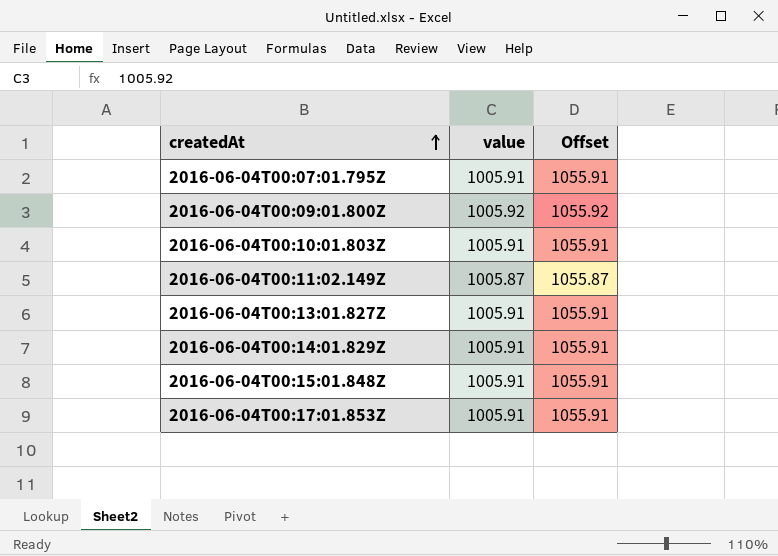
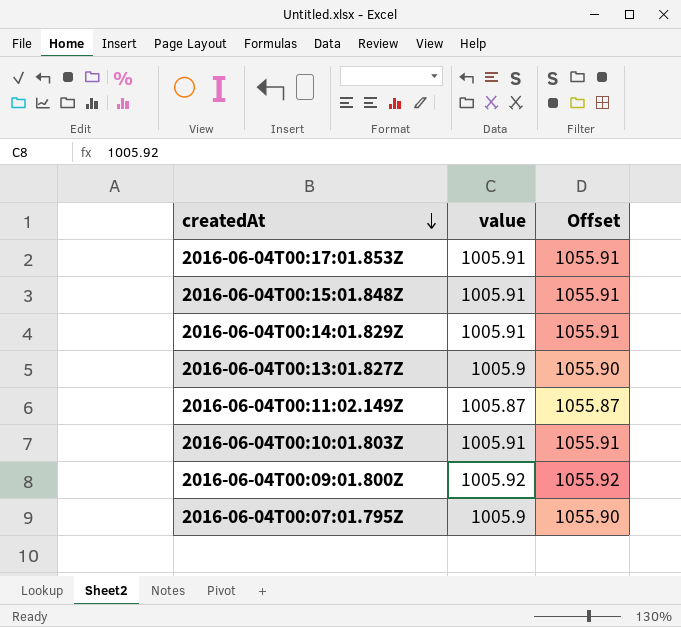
row order: createdAt ascending -> createdAt descending
2016-06-04T00:13:01.827Z | value: 1005.91 -> 1005.9
2016-06-04T00:13:01.827Z | Offset: 1055.91 -> 1055.90
2016-06-04T00:07:01.795Z | value: 1005.91 -> 1005.9
2016-06-04T00:07:01.795Z | Offset: 1055.91 -> 1055.90

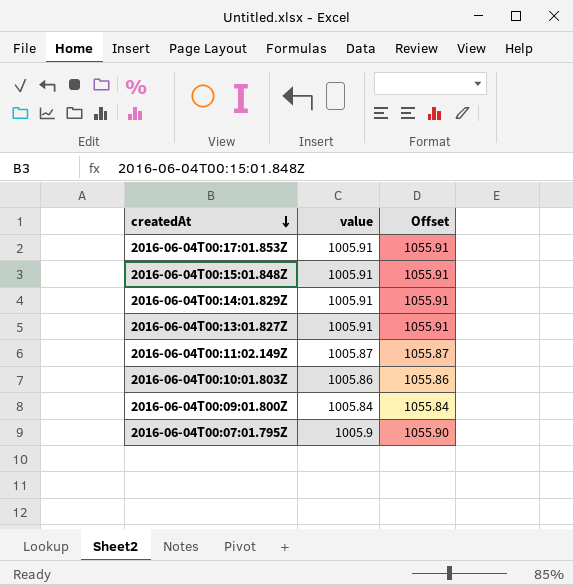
2016-06-04T00:13:01.827Z | value: 1005.9 -> 1005.91
2016-06-04T00:13:01.827Z | Offset: 1055.90 -> 1055.91
2016-06-04T00:10:01.803Z | value: 1005.91 -> 1005.86
2016-06-04T00:10:01.803Z | Offset: 1055.91 -> 1055.86
2016-06-04T00:09:01.800Z | value: 1005.92 -> 1005.84
2016-06-04T00:09:01.800Z | Offset: 1055.92 -> 1055.84

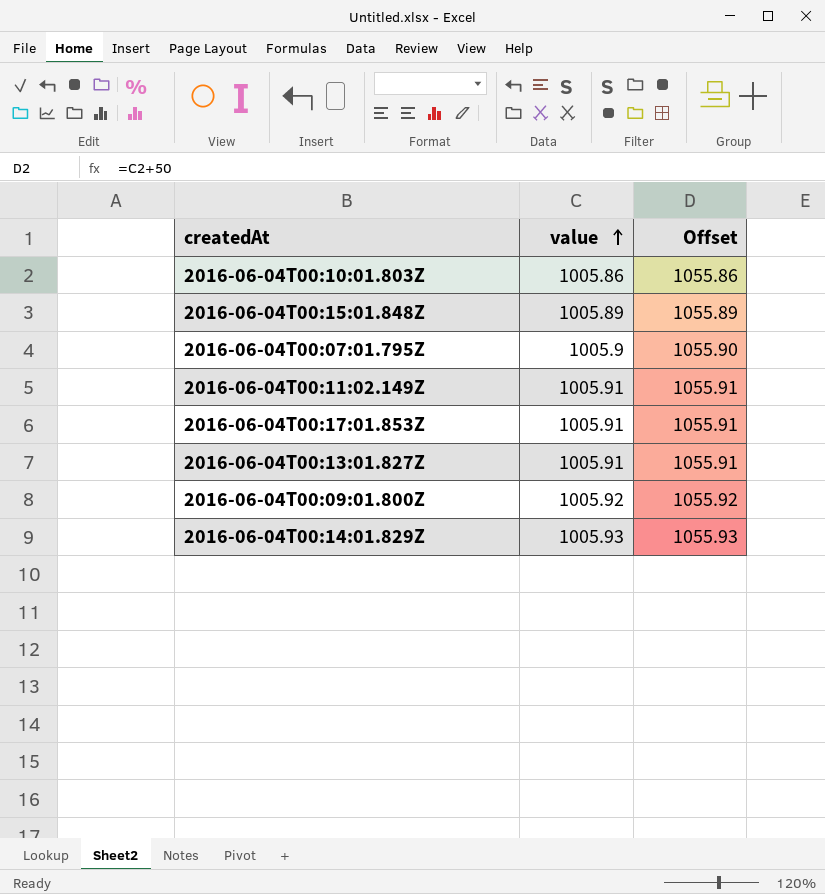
row order: createdAt descending -> value ascending
2016-06-04T00:15:01.848Z | value: 1005.91 -> 1005.89
2016-06-04T00:15:01.848Z | Offset: 1055.91 -> 1055.89
2016-06-04T00:11:02.149Z | value: 1005.87 -> 1005.91
2016-06-04T00:11:02.149Z | Offset: 1055.87 -> 1055.91
2016-06-04T00:09:01.800Z | value: 1005.84 -> 1005.92
2016-06-04T00:09:01.800Z | Offset: 1055.84 -> 1055.92
2016-06-04T00:14:01.829Z | value: 1005.91 -> 1005.93
2016-06-04T00:14:01.829Z | Offset: 1055.91 -> 1055.93

